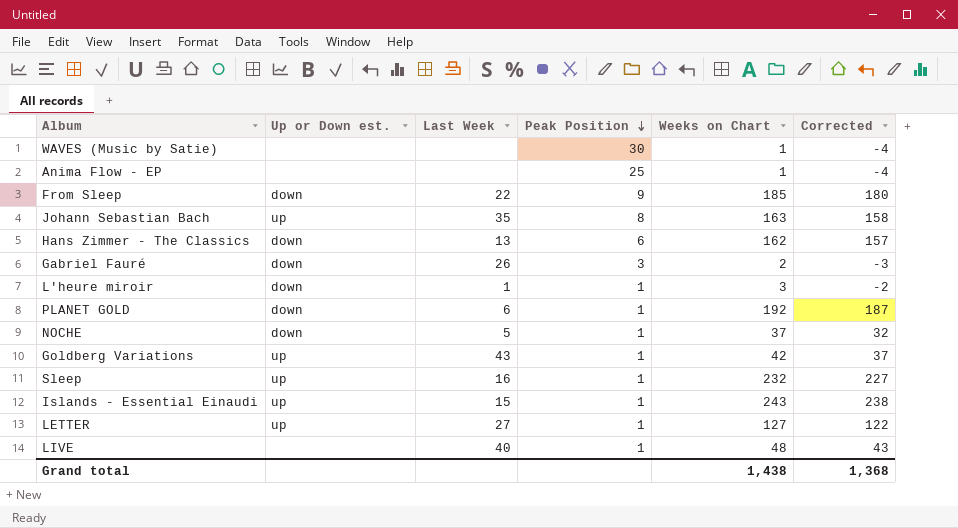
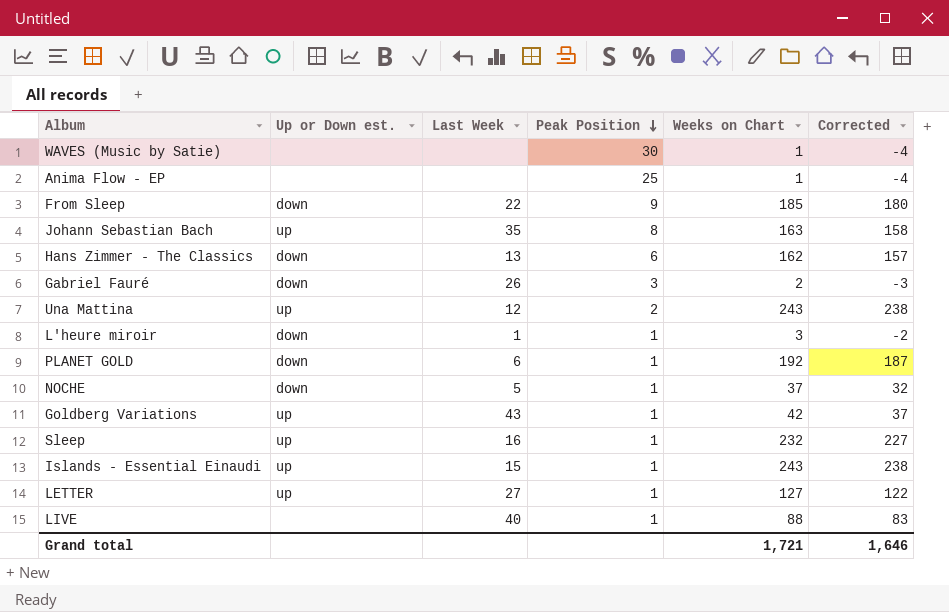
row Una Mattina: none -> up | 12 | 2 | 243 | 238
LIVE | Weeks on Chart: 48 -> 88
LIVE | Corrected: 43 -> 83
Grand total | Weeks on Chart: 1,438 -> 1,721
Grand total | Corrected: 1,368 -> 1,646

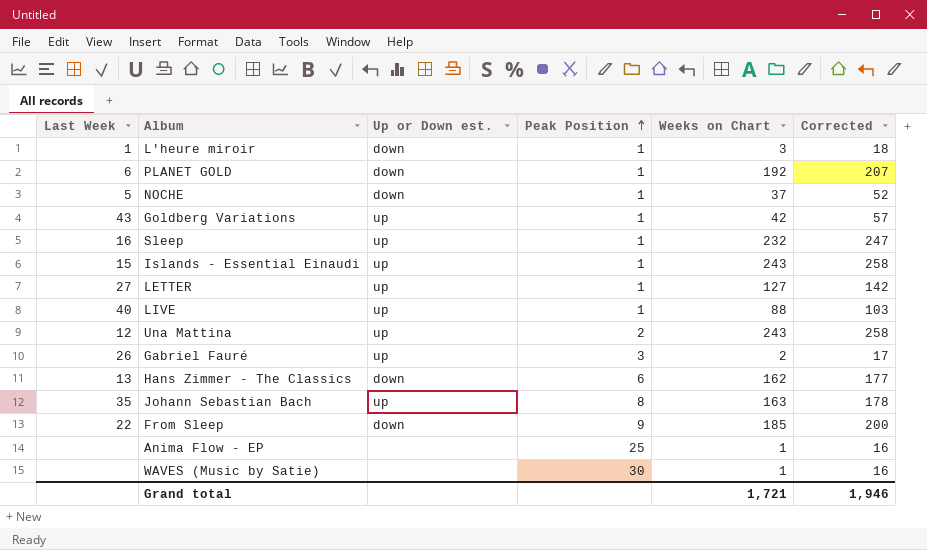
row order: Peak Position descending -> Peak Position ascending
column Last Week | position: 3 -> 1
column Corrected | formula: [Weeks on Chart] - 5 -> [Weeks on Chart] + 15
LIVE | Up or Down est.: none -> up
Gabriel Fauré | Up or Down est.: down -> up
Grand total | Corrected: 1,646 -> 1,946

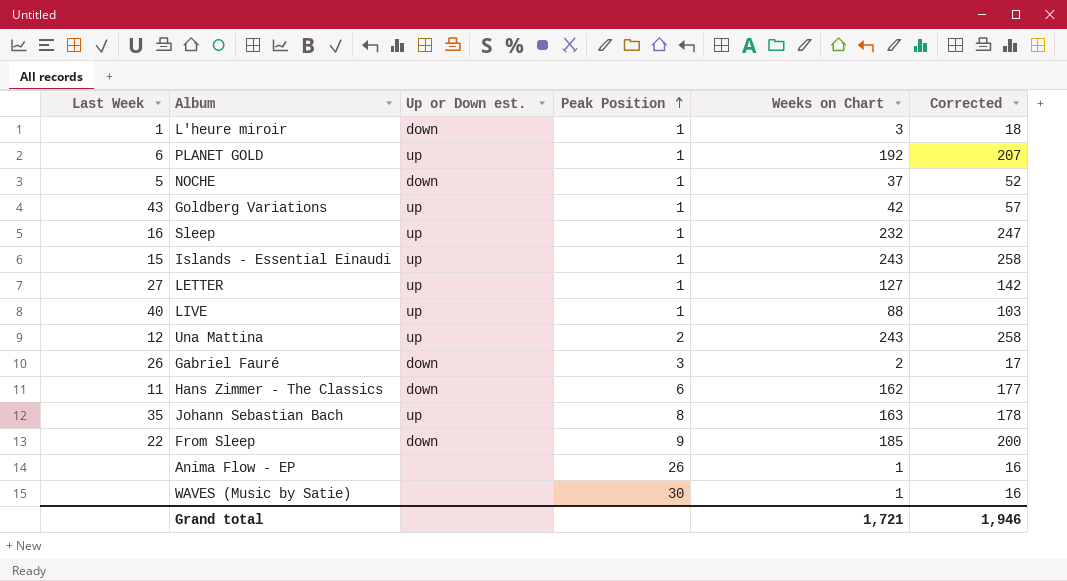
PLANET GOLD | Up or Down est.: down -> up
Gabriel Fauré | Up or Down est.: up -> down
Hans Zimmer - The Classics | Last Week: 13 -> 11
Anima Flow - EP | Peak Position: 25 -> 26

